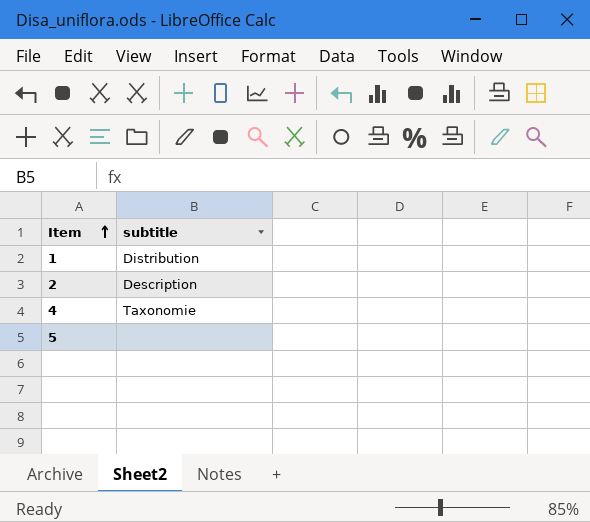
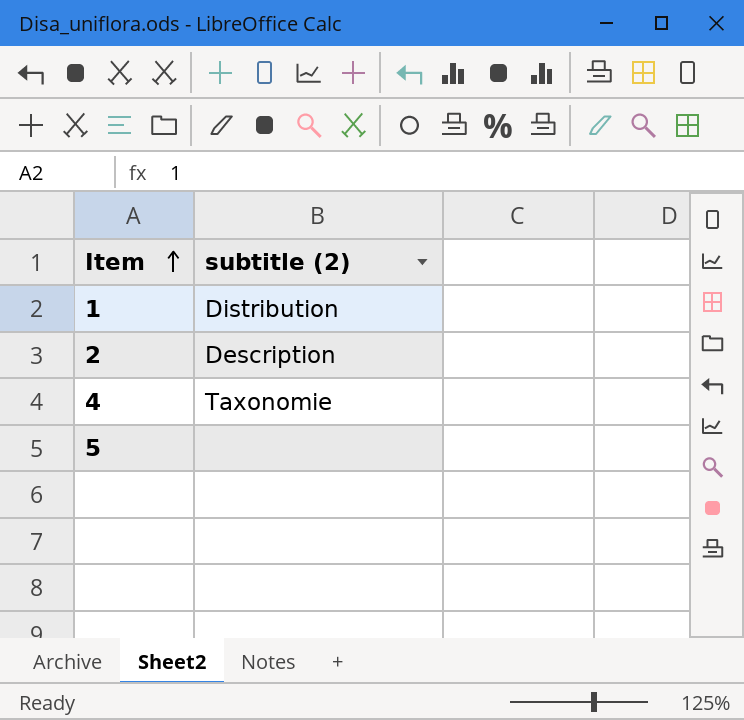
column name: subtitle -> subtitle (2)

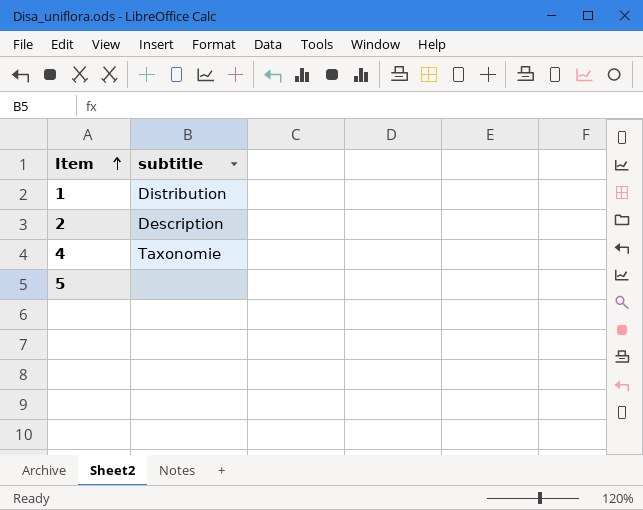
column name: subtitle (2) -> subtitle

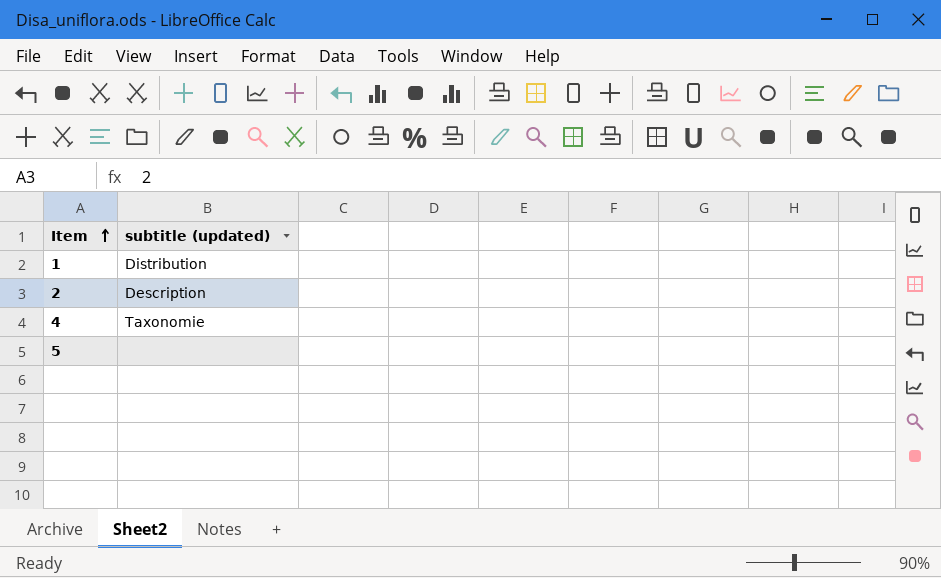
column name: subtitle -> subtitle (updated)

